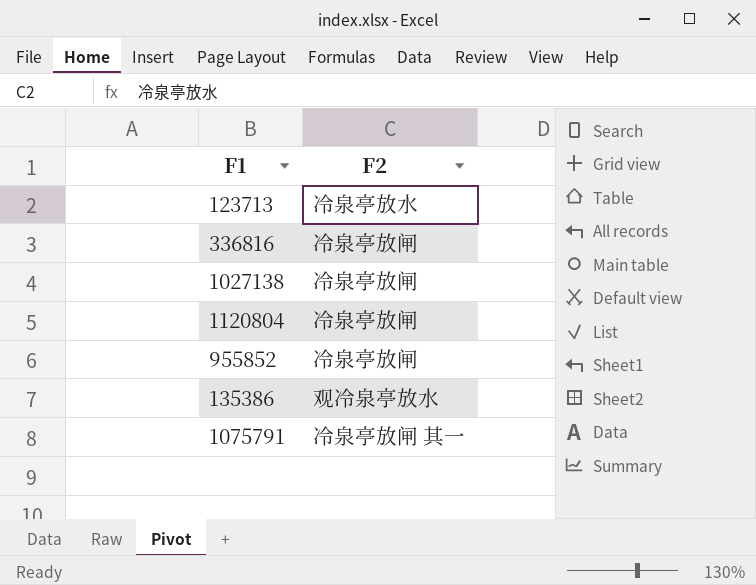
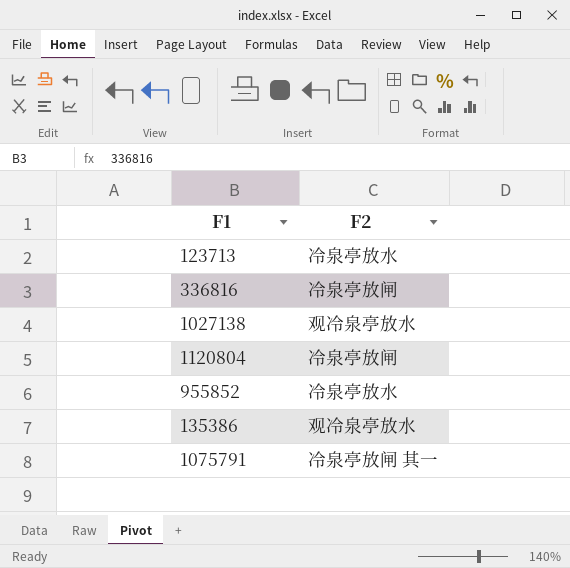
1027138 | F2: 冷泉亭放闸 -> 观冷泉亭放水
955852 | F2: 冷泉亭放闸 -> 冷泉亭放水

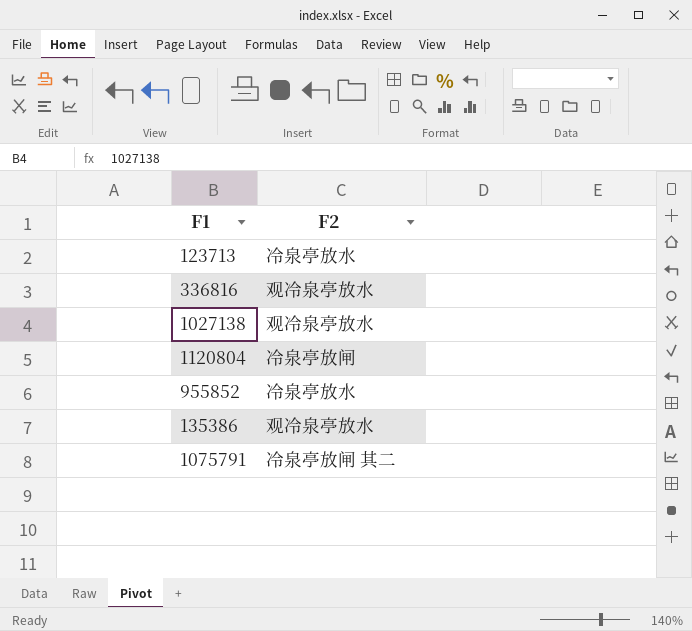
336816 | F2: 冷泉亭放闸 -> 观冷泉亭放水
1075791 | F2: 冷泉亭放闸 其一 -> 冷泉亭放闸 其二

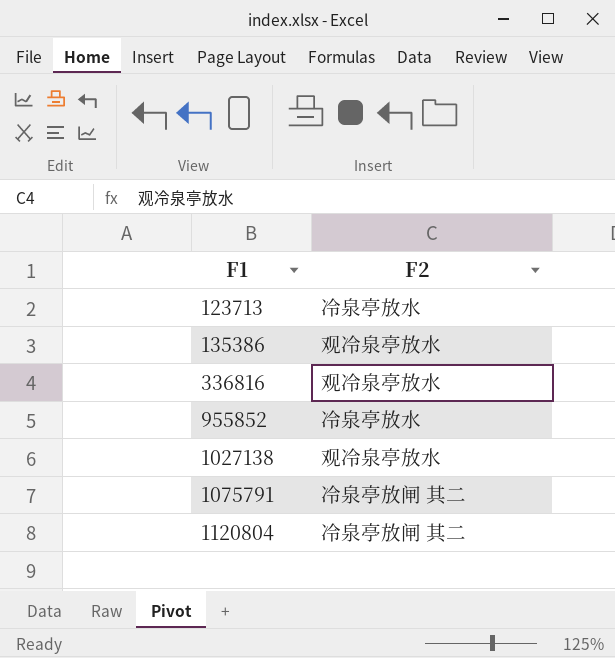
row order: none -> F1 ascending
1120804 | F2: 冷泉亭放闸 -> 冷泉亭放闸 其二

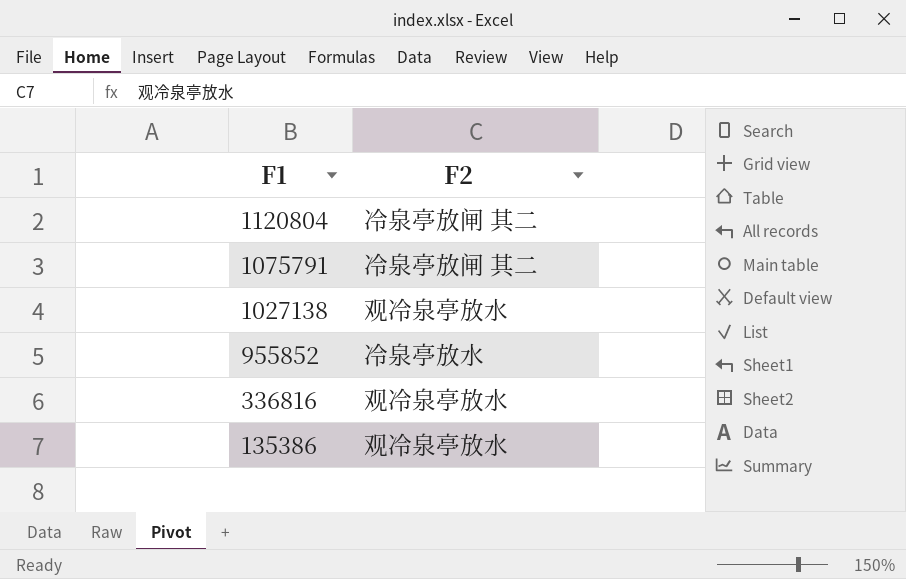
row order: F1 ascending -> F1 descending
row 123713: 冷泉亭放水 -> none

